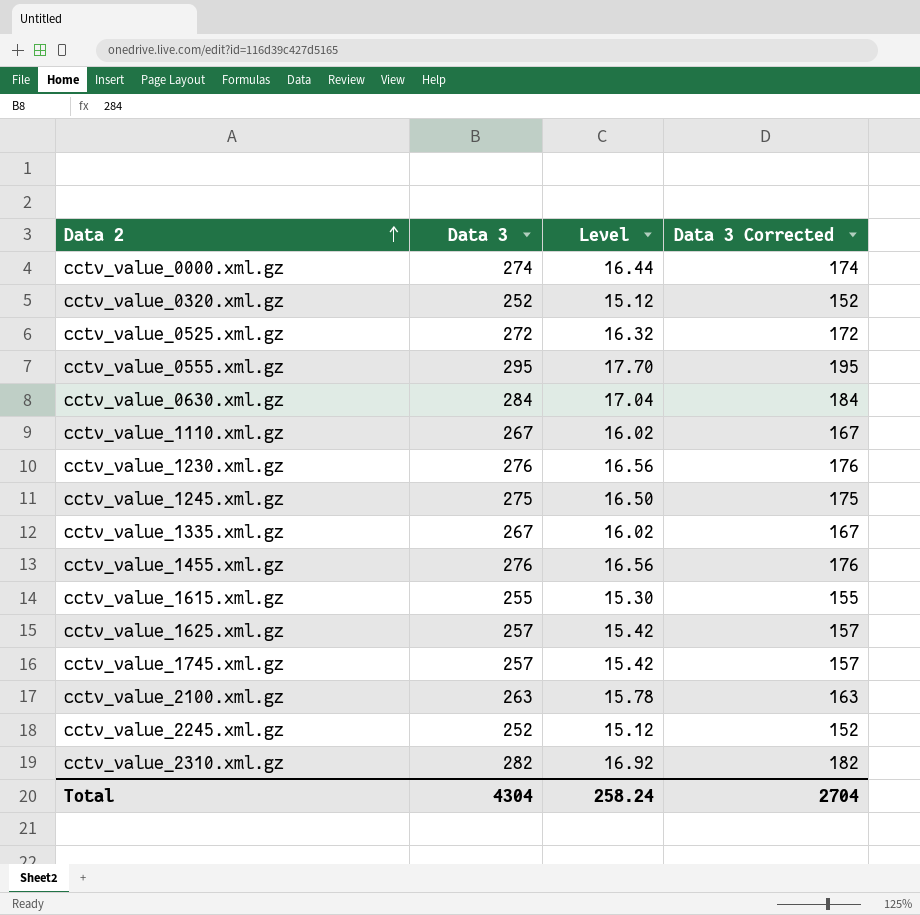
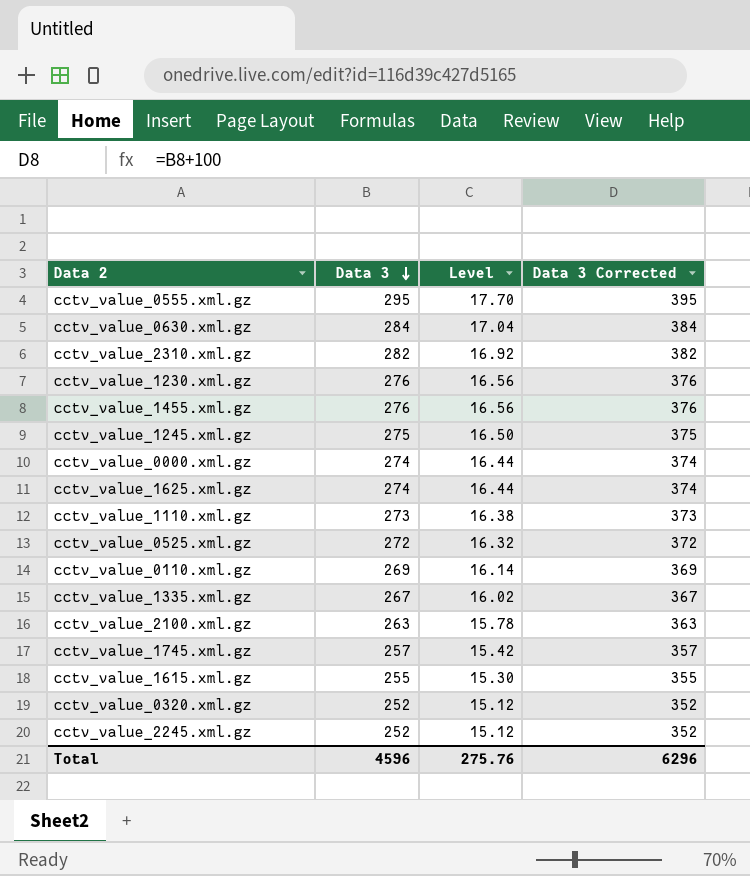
row order: Data 2 ascending -> Data 3 descending
column Data 3 Corrected | formula: [Data 3] - 100 -> [Data 3] + 100
cctv_value_1625.xml.gz | Data 3: 257 -> 274
cctv_value_1625.xml.gz | Level: 15.42 -> 16.44
cctv_value_1110.xml.gz | Data 3: 267 -> 273
cctv_value_1110.xml.gz | Level: 16.02 -> 16.38
row cctv_value_0110.xml.gz: none -> 269 | 16.14 | 369
Total | Data 3: 4304 -> 4596
Total | Level: 258.24 -> 275.76
Total | Data 3 Corrected: 2704 -> 6296

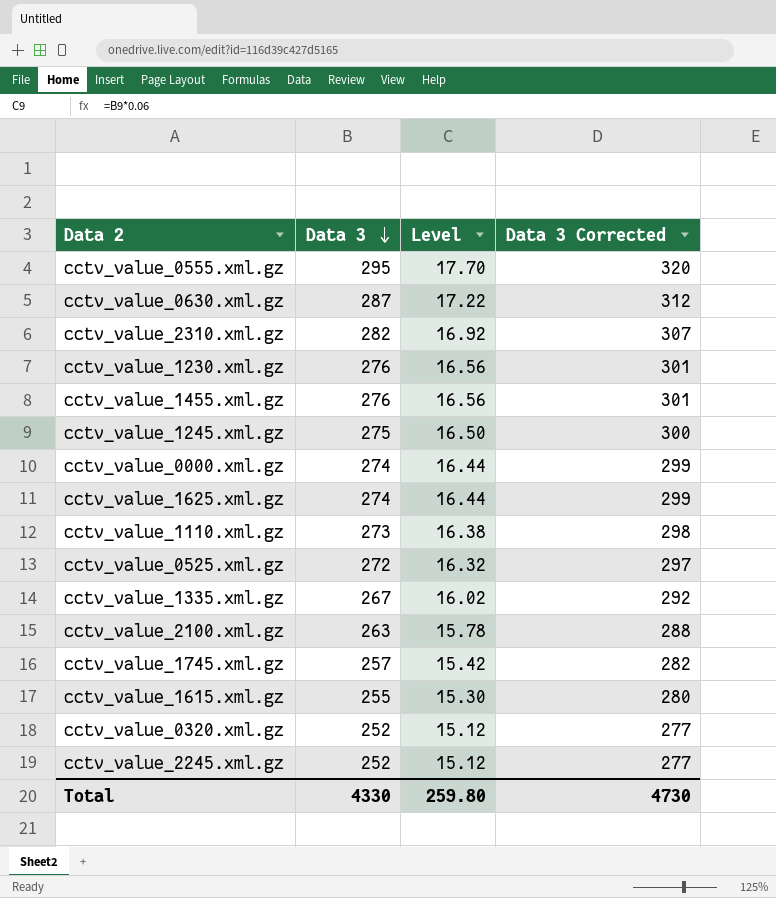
column Data 3 Corrected | formula: [Data 3] + 100 -> [Data 3] + 25
row cctv_value_0110.xml.gz: 269 | 16.14 | 369 -> none
cctv_value_0630.xml.gz | Data 3: 284 -> 287
cctv_value_0630.xml.gz | Level: 17.04 -> 17.22
Total | Data 3: 4596 -> 4330
Total | Level: 275.76 -> 259.80
Total | Data 3 Corrected: 6296 -> 4730

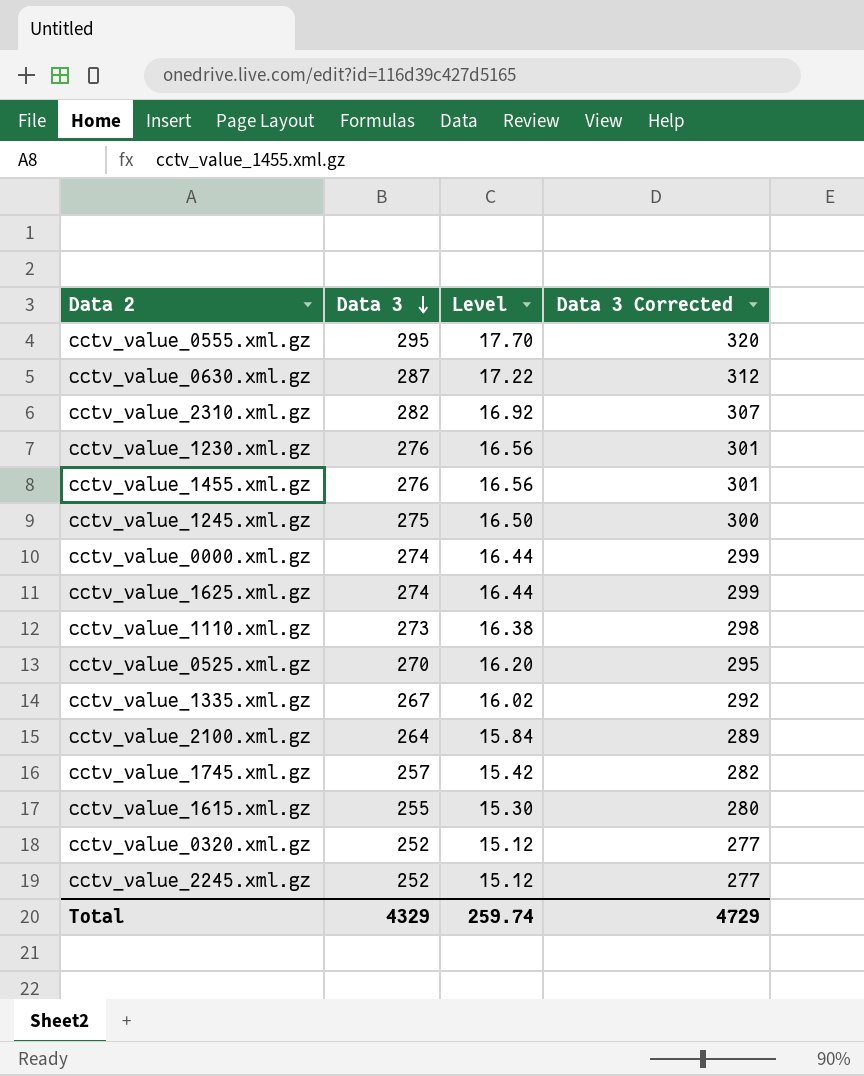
cctv_value_0525.xml.gz | Data 3: 272 -> 270
cctv_value_0525.xml.gz | Level: 16.32 -> 16.20
cctv_value_0525.xml.gz | Data 3 Corrected: 297 -> 295
cctv_value_2100.xml.gz | Data 3: 263 -> 264
cctv_value_2100.xml.gz | Level: 15.78 -> 15.84
cctv_value_2100.xml.gz | Data 3 Corrected: 288 -> 289
Total | Data 3: 4330 -> 4329
Total | Level: 259.80 -> 259.74
Total | Data 3 Corrected: 4730 -> 4729

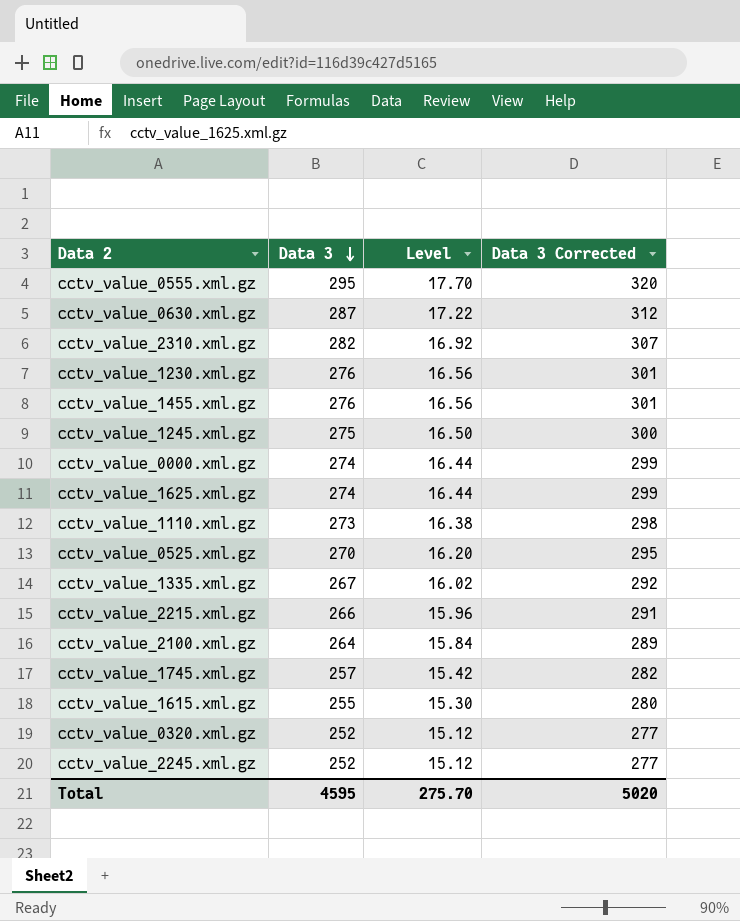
row cctv_value_2215.xml.gz: none -> 266 | 15.96 | 291
Total | Data 3: 4329 -> 4595
Total | Level: 259.74 -> 275.70
Total | Data 3 Corrected: 4729 -> 5020

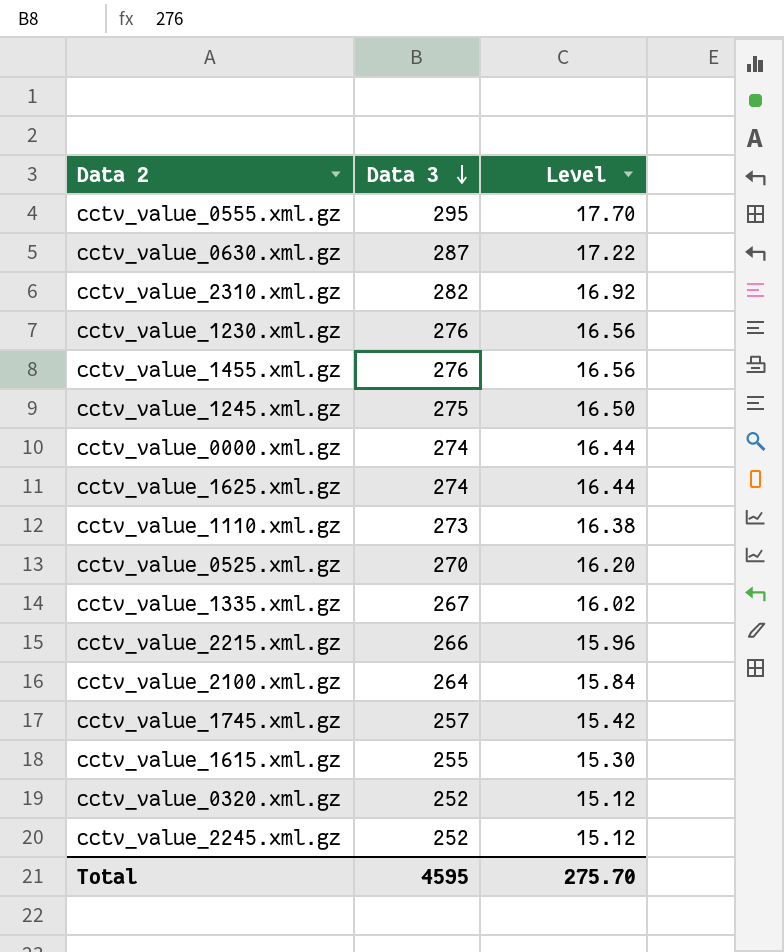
column Data 3 Corrected | formula: [Data 3] + 25 -> none

